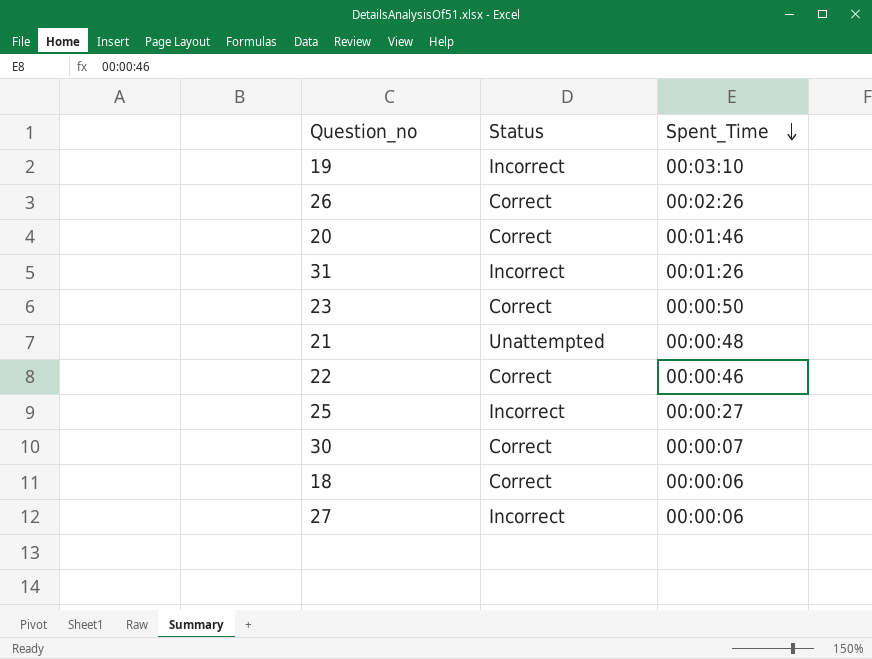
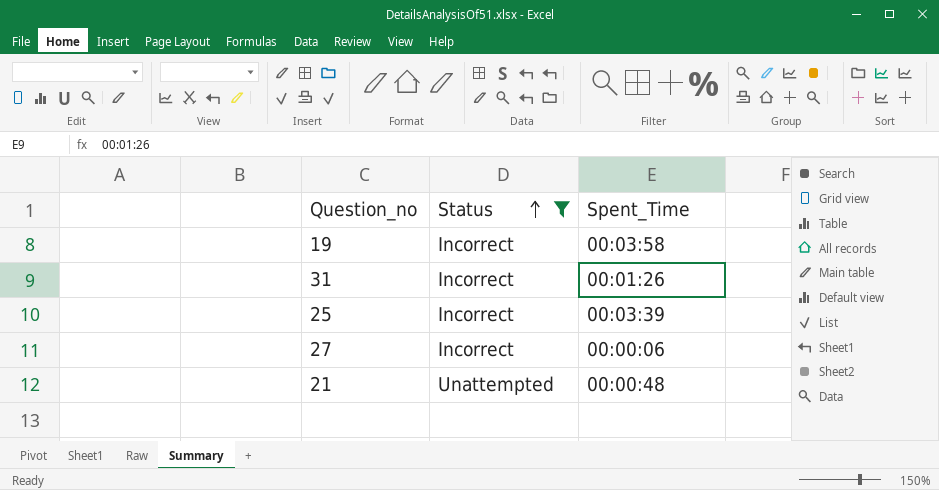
filter: none -> Status != Correct
row order: Spent_Time descending -> Status ascending
19 | Spent_Time: 00:03:10 -> 00:03:58
25 | Spent_Time: 00:00:27 -> 00:03:39

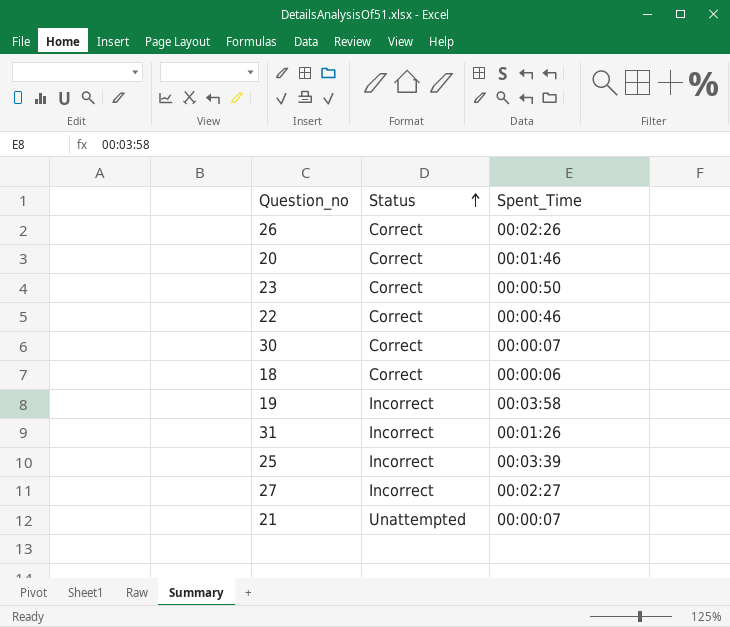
filter: Status != Correct -> none
27 | Spent_Time: 00:00:06 -> 00:02:27
21 | Spent_Time: 00:00:48 -> 00:00:07

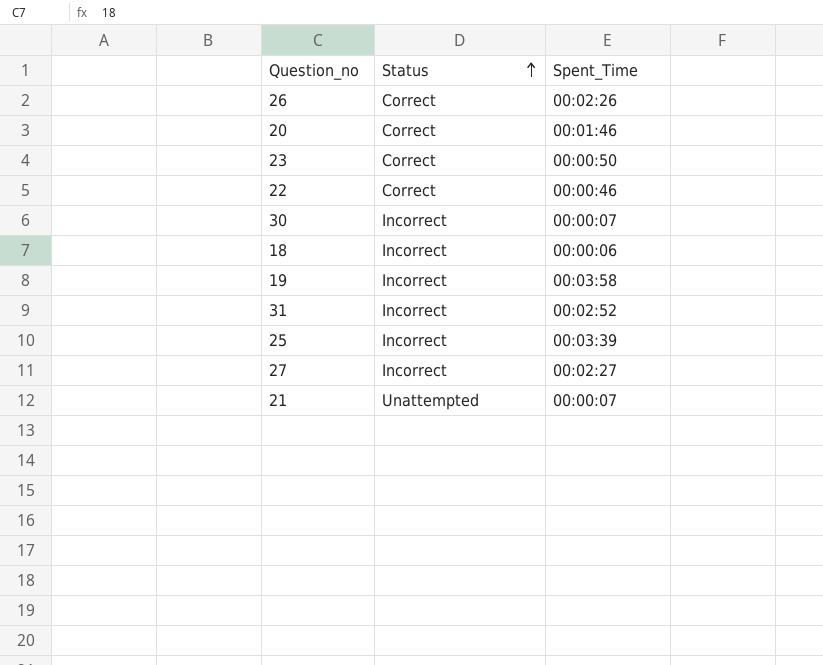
30 | Status: Correct -> Incorrect
18 | Status: Correct -> Incorrect
31 | Spent_Time: 00:01:26 -> 00:02:52

